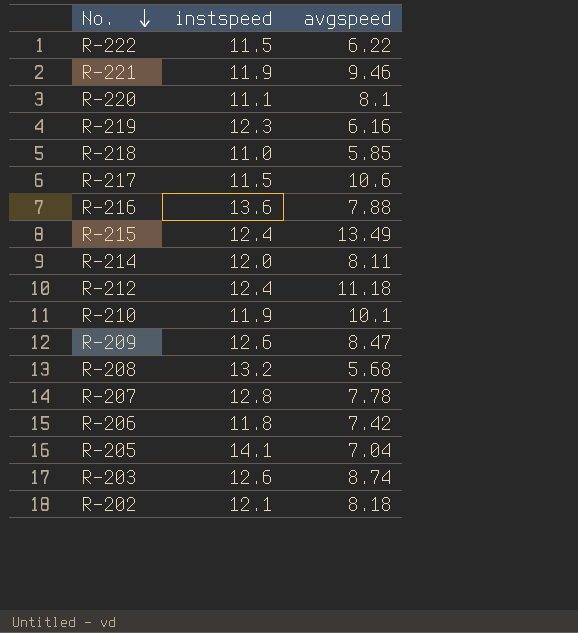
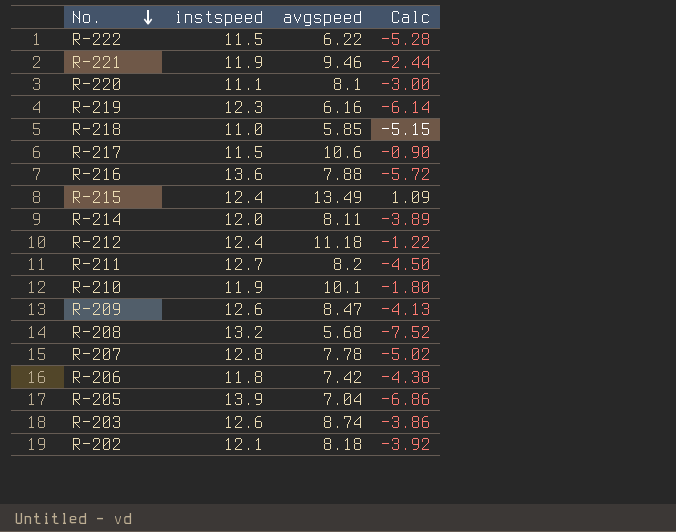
column Calc | formula: none -> [avgspeed] - [instspeed]
row R-211: none -> 12.7 | 8.2 | -4.50
R-205 | instspeed: 14.1 -> 13.9

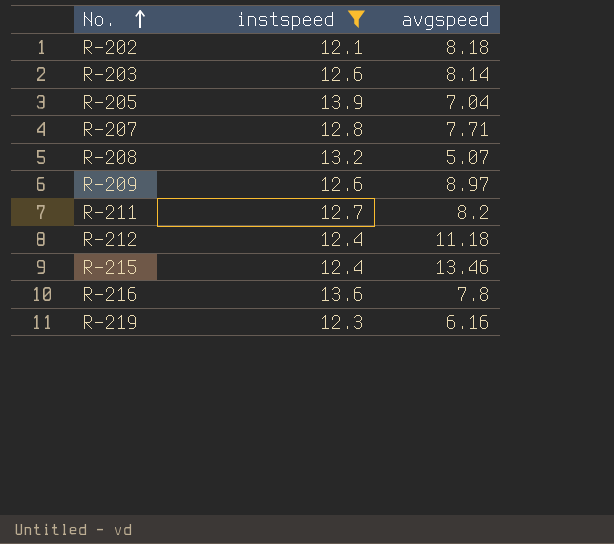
filter: none -> instspeed >= 12.1
row order: No. descending -> No. ascending
column Calc | formula: [avgspeed] - [instspeed] -> none
R-203 | avgspeed: 8.74 -> 8.14
R-207 | avgspeed: 7.78 -> 7.71
R-208 | avgspeed: 5.68 -> 5.07
R-209 | avgspeed: 8.47 -> 8.97
R-215 | avgspeed: 13.49 -> 13.46
R-216 | avgspeed: 7.88 -> 7.8

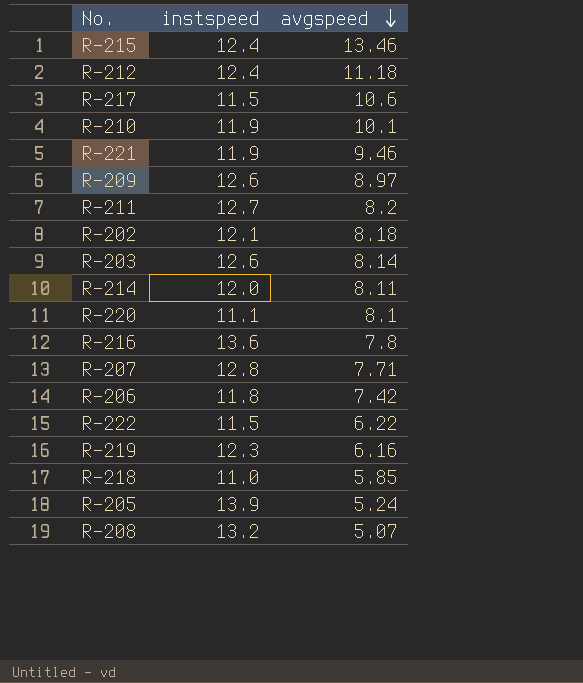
filter: instspeed >= 12.1 -> none
row order: No. ascending -> avgspeed descending
R-205 | avgspeed: 7.04 -> 5.24

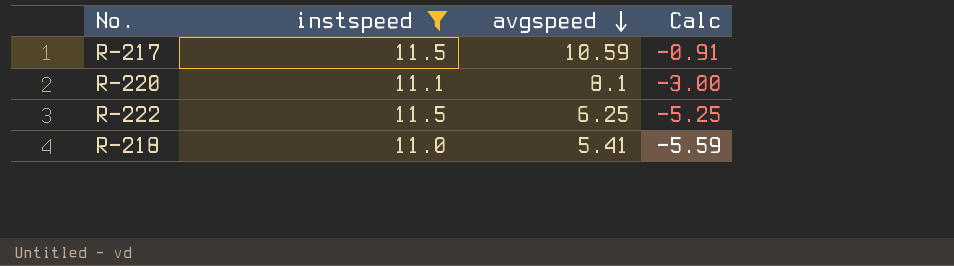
filter: none -> instspeed <= 11.5
column Calc | formula: none -> [avgspeed] - [instspeed]
R-217 | avgspeed: 10.6 -> 10.59
R-222 | avgspeed: 6.22 -> 6.25
R-218 | avgspeed: 5.85 -> 5.41

